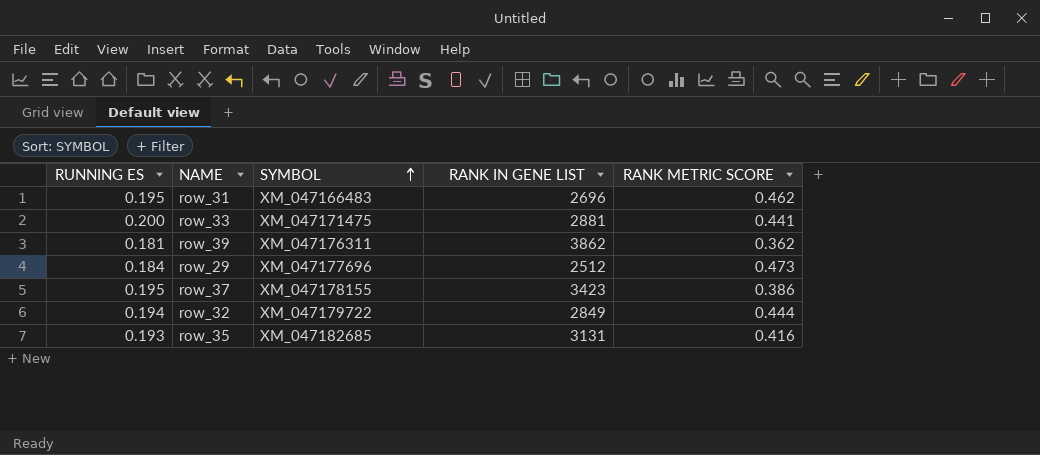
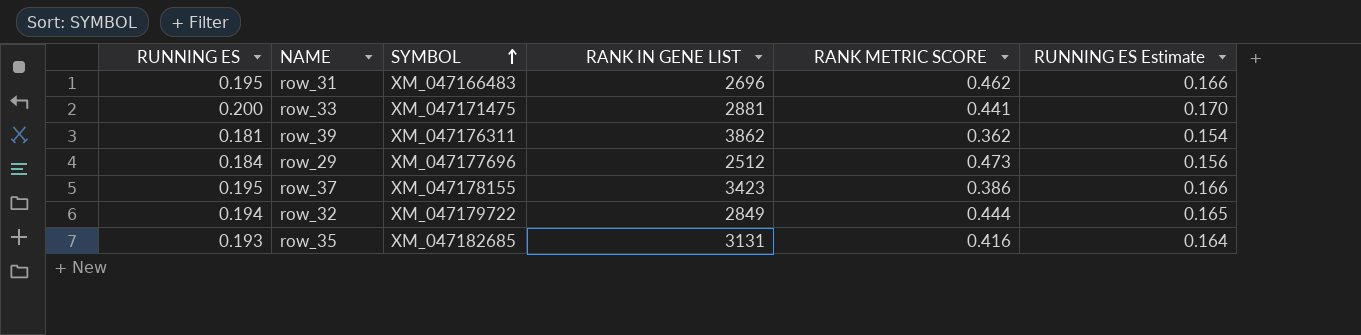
column RUNNING ES Estimate | formula: none -> [RUNNING ES] * 0.85

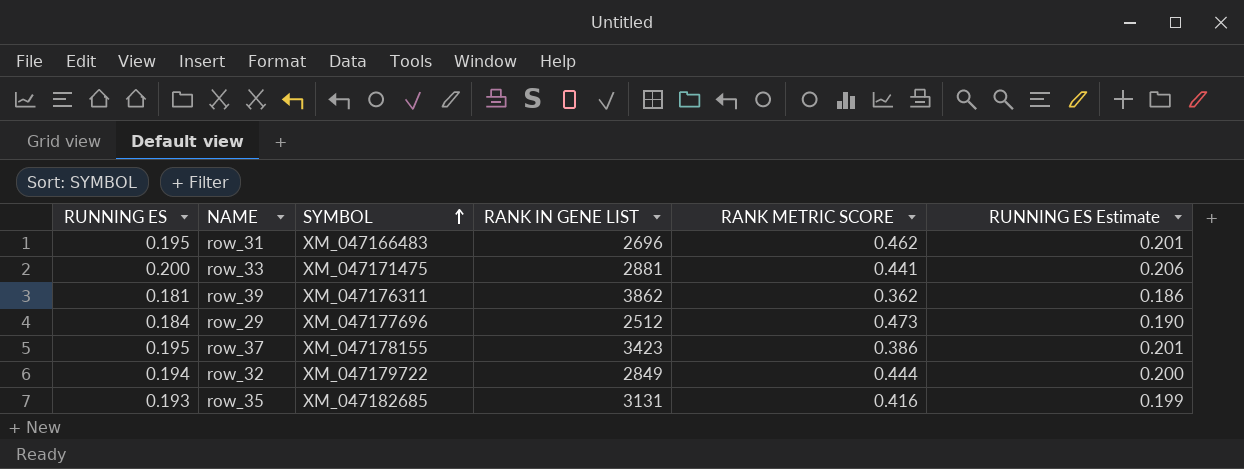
column RUNNING ES Estimate | formula: [RUNNING ES] * 0.85 -> [RUNNING ES] * 1.03

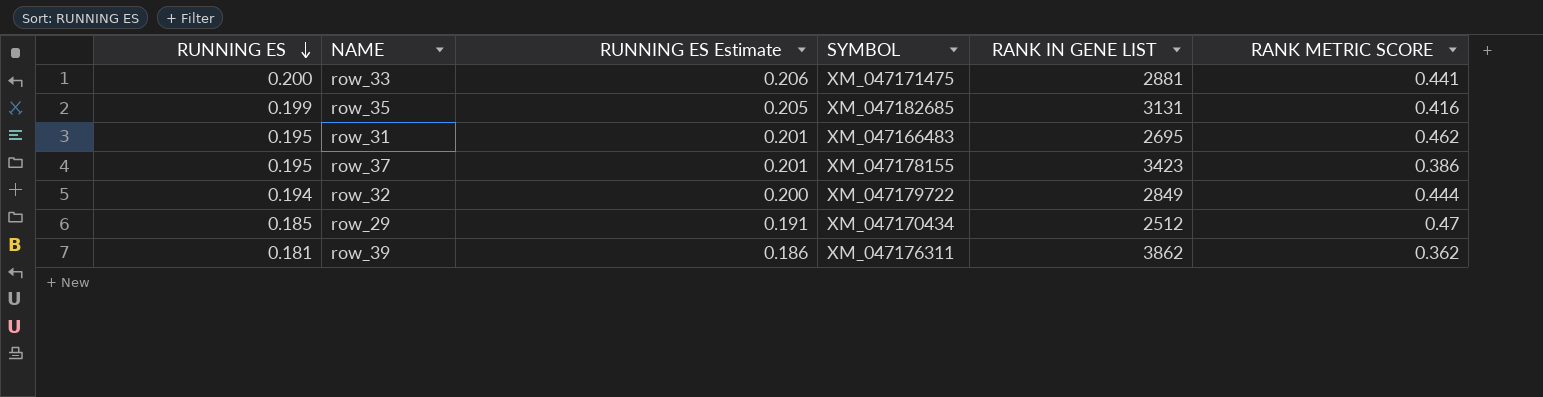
row order: SYMBOL ascending -> RUNNING ES descending
column RUNNING ES Estimate | position: 6 -> 3
row_35 | RUNNING ES: 0.193 -> 0.199
row_35 | RUNNING ES Estimate: 0.199 -> 0.205
row_31 | RANK IN GENE LIST: 2696 -> 2695
row_29 | RUNNING ES: 0.184 -> 0.185
row_29 | RUNNING ES Estimate: 0.190 -> 0.191
row_29 | SYMBOL: XM_047177696 -> XM_047170434
row_29 | RANK METRIC SCORE: 0.473 -> 0.47

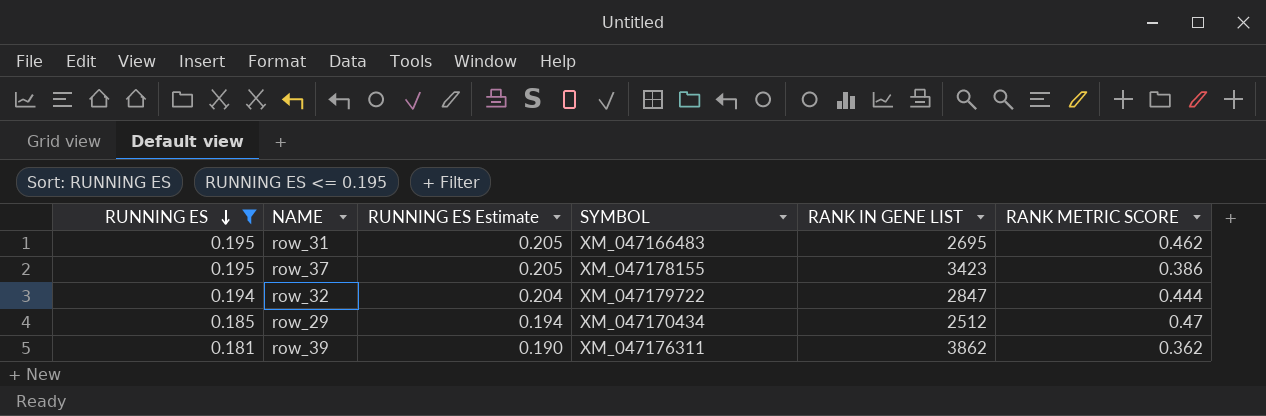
filter: none -> RUNNING ES <= 0.195
column RUNNING ES Estimate | formula: [RUNNING ES] * 1.03 -> [RUNNING ES] * 1.05
row_32 | RANK IN GENE LIST: 2849 -> 2847

